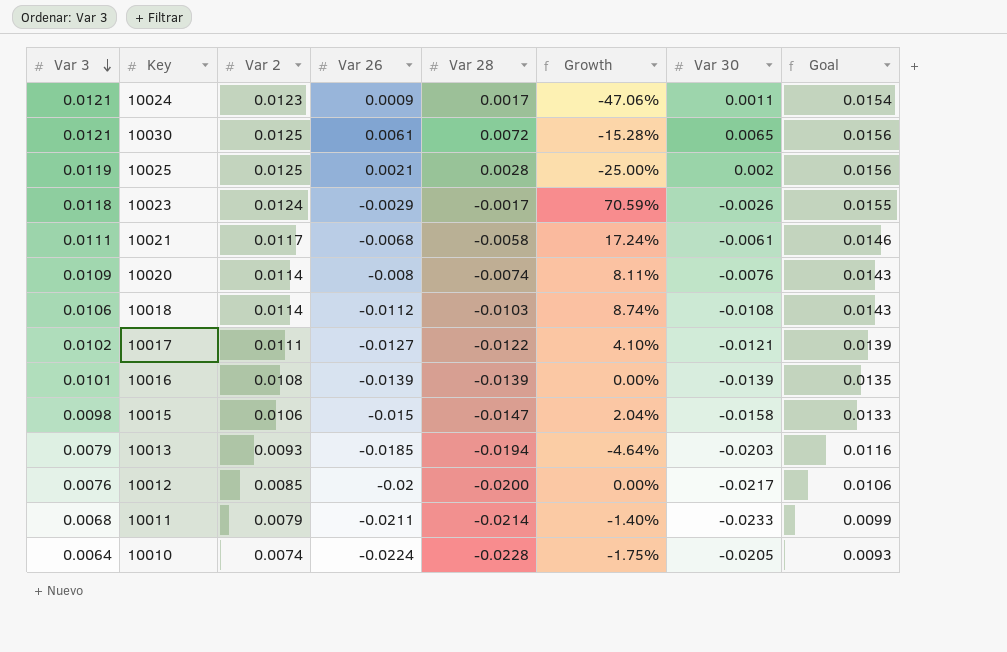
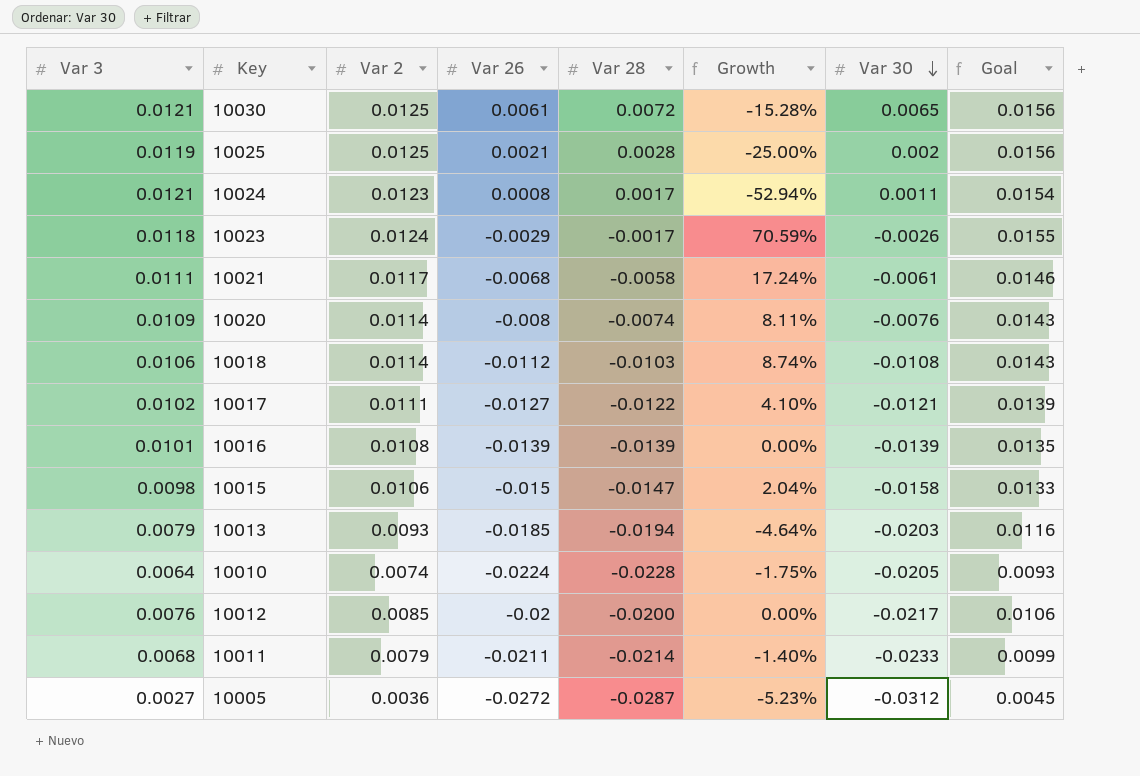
row order: Var 3 descending -> Var 30 descending
10024 | Var 26: 0.0009 -> 0.0008
10024 | Growth: -47.06% -> -52.94%
row 10005: none -> 0.0027 | 0.0036 | -0.0272 | -0.0287 | -5.23% | -0.0312 | 0.0045

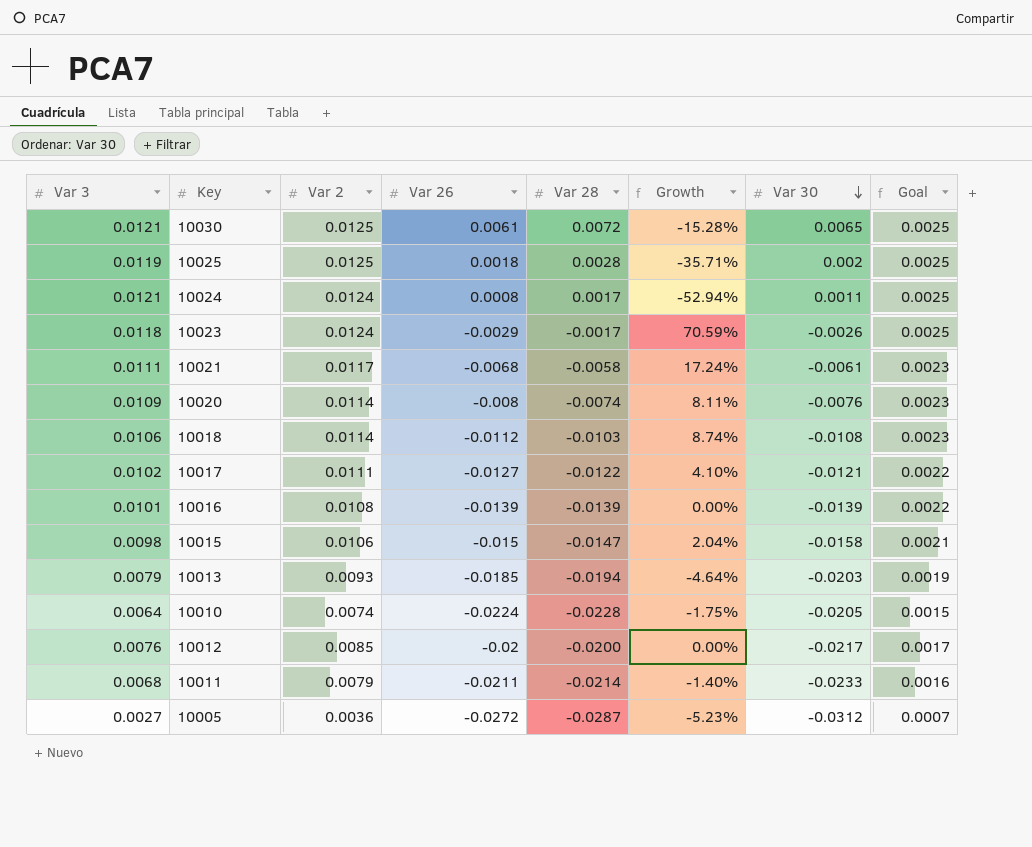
column Goal | formula: [Var 2] * 1.25 -> [Var 2] * 0.2
10025 | Var 26: 0.0021 -> 0.0018
10025 | Growth: -25.00% -> -35.71%
10024 | Var 2: 0.0123 -> 0.0124

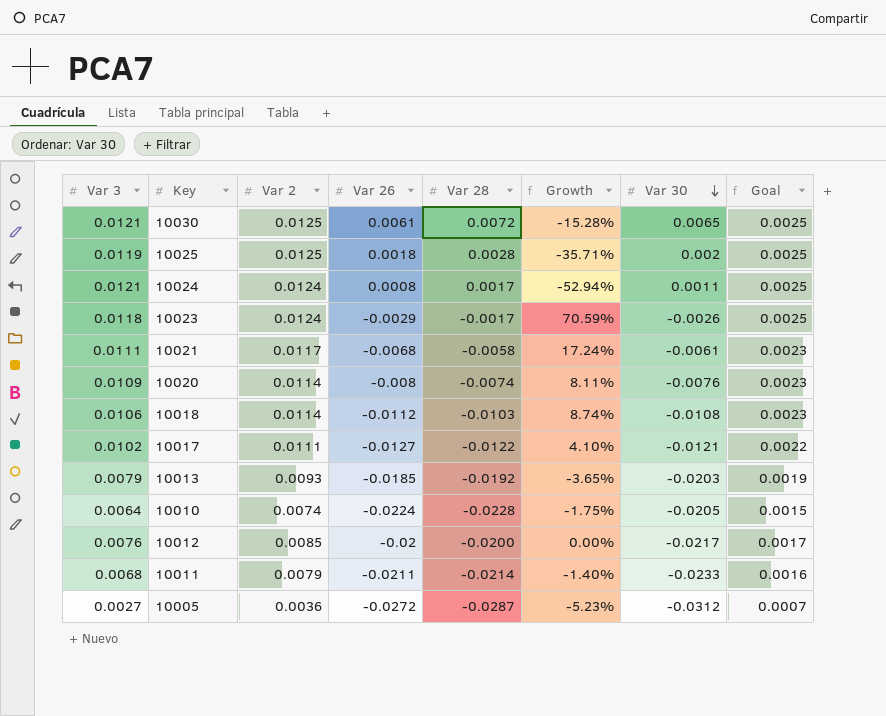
row 10016: 0.0101 | 0.0108 | -0.0139 | -0.0139 | 0.00% | -0.0139 | 0.0022 -> none
row 10015: 0.0098 | 0.0106 | -0.015 | -0.0147 | 2.04% | -0.0158 | 0.0021 -> none
10013 | Var 28: -0.0194 -> -0.0192
10013 | Growth: -4.64% -> -3.65%

